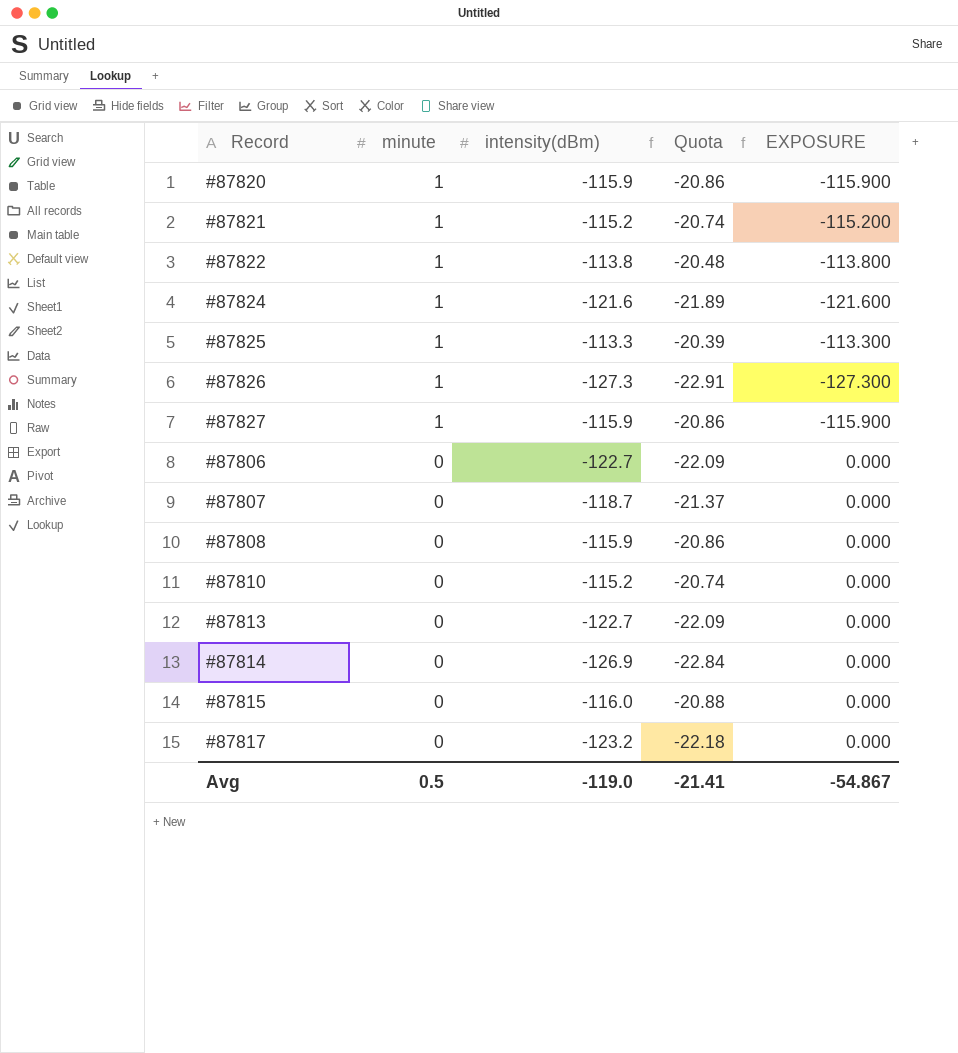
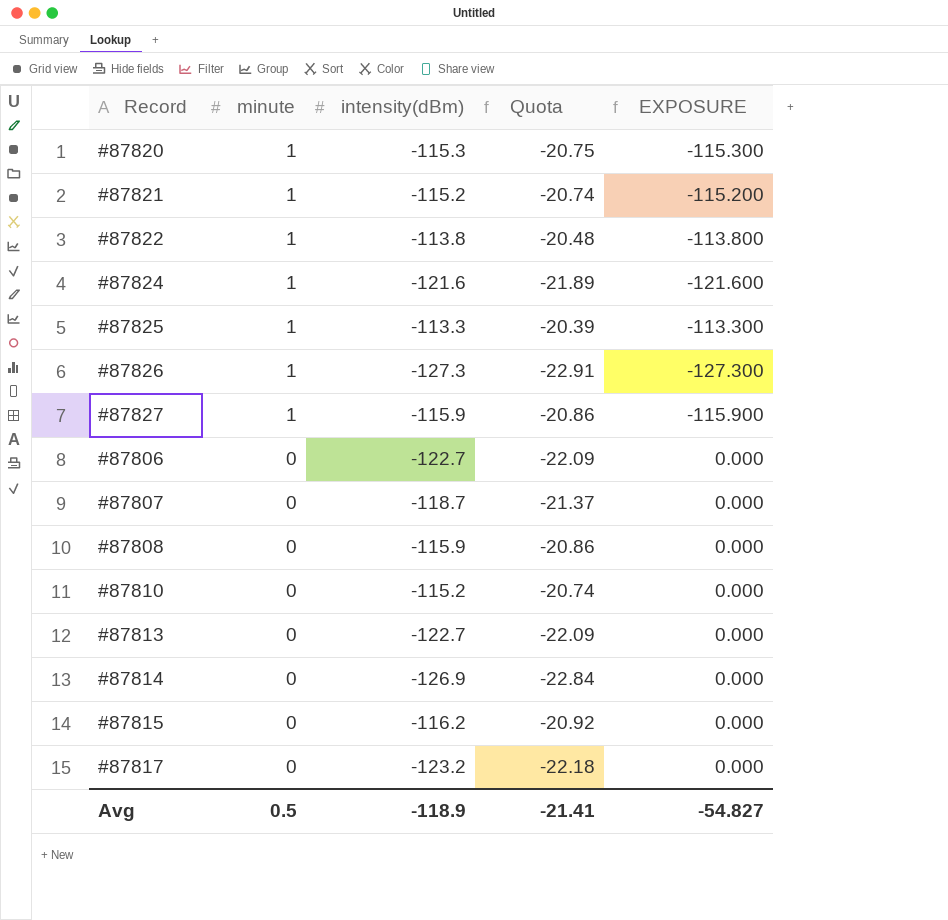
#87820 | intensity(dBm): -115.9 -> -115.3
#87820 | Quota: -20.86 -> -20.75
#87820 | EXPOSURE: -115.900 -> -115.300
#87815 | intensity(dBm): -116.0 -> -116.2
#87815 | Quota: -20.88 -> -20.92
Avg | intensity(dBm): -119.0 -> -118.9
Avg | EXPOSURE: -54.867 -> -54.827

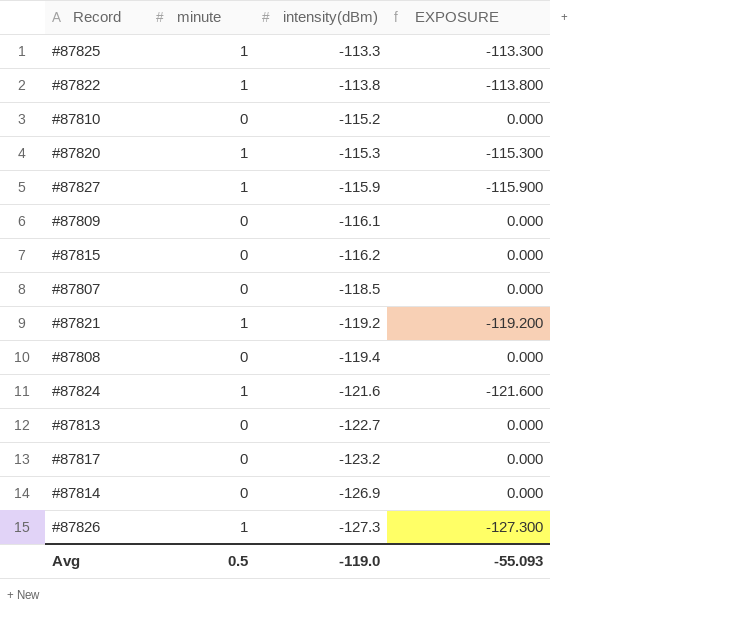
row order: minute descending -> intensity(dBm) descending
column Quota | formula: [intensity(dBm)] * 0.18 -> none
row #87806: 0 | -122.7 | -22.09 | 0.000 -> none
row #87809: none -> 0 | -116.1 | 0.000
#87807 | intensity(dBm): -118.7 -> -118.5
#87821 | intensity(dBm): -115.2 -> -119.2
#87821 | EXPOSURE: -115.200 -> -119.200
#87808 | intensity(dBm): -115.9 -> -119.4
Avg | intensity(dBm): -118.9 -> -119.0
Avg | EXPOSURE: -54.827 -> -55.093

